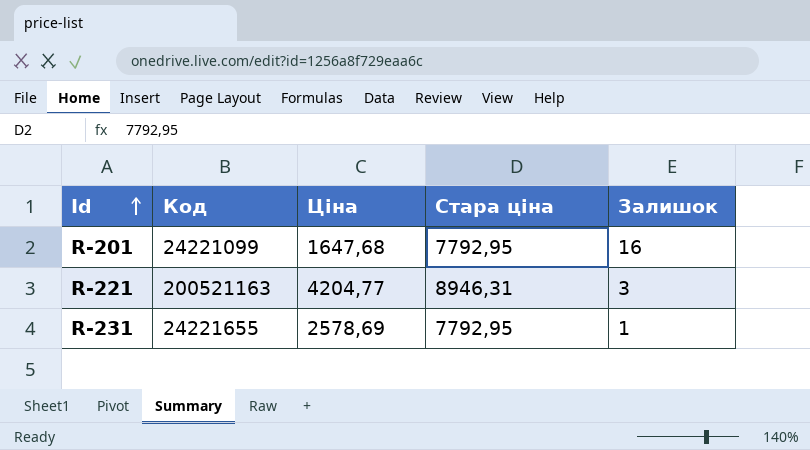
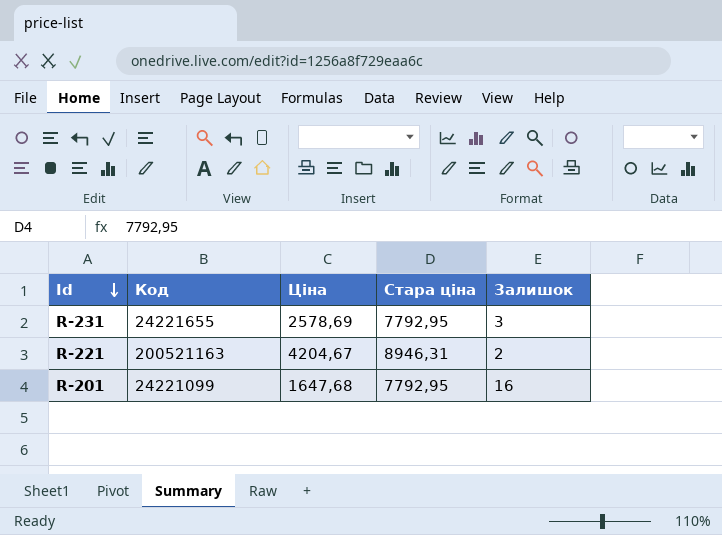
row order: Id ascending -> Id descending
R-231 | Залишок: 1 -> 3
R-221 | Ціна: 4204,77 -> 4204,67
R-221 | Залишок: 3 -> 2

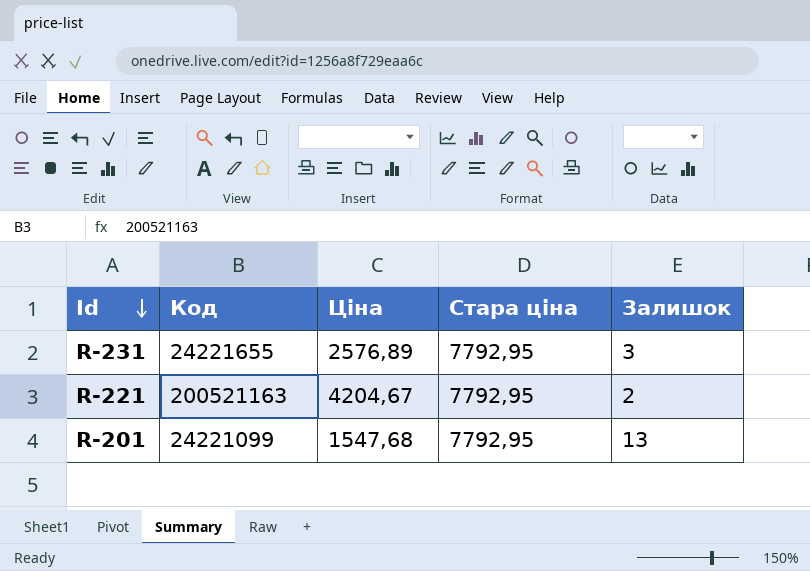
R-231 | Ціна: 2578,69 -> 2576,89
R-221 | Стара ціна: 8946,31 -> 7792,95
R-201 | Ціна: 1647,68 -> 1547,68
R-201 | Залишок: 16 -> 13

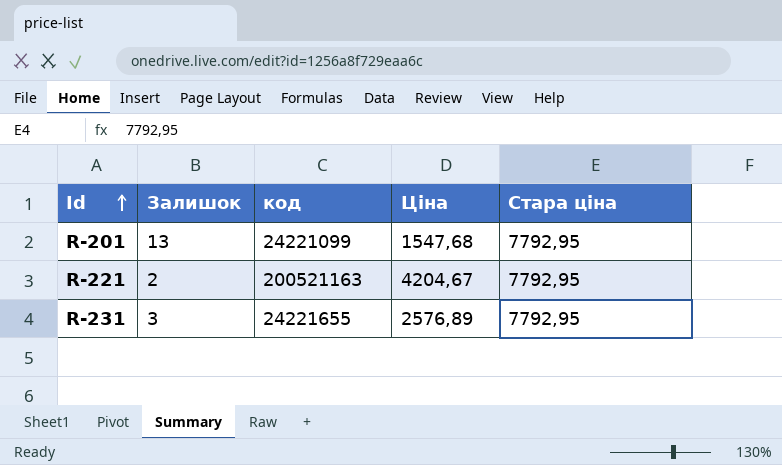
row order: Id descending -> Id ascending
column Залишок | position: 5 -> 2
column name: Код -> код

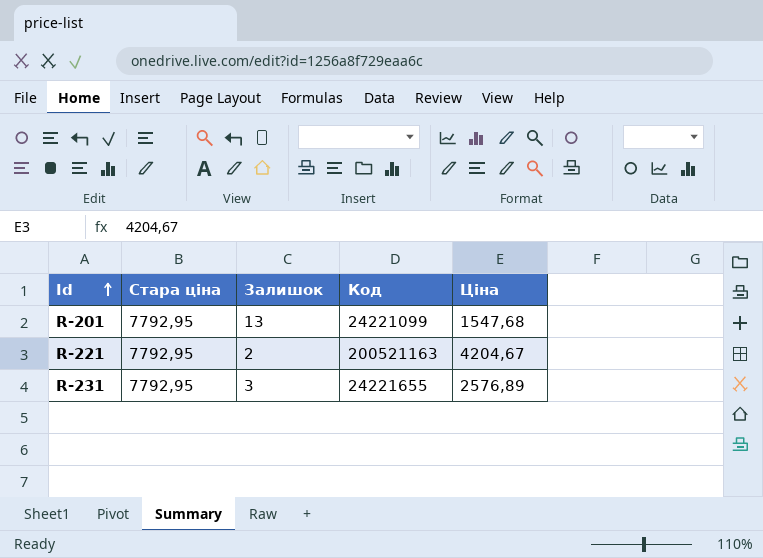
column Стара ціна | position: 5 -> 2
column name: код -> Код

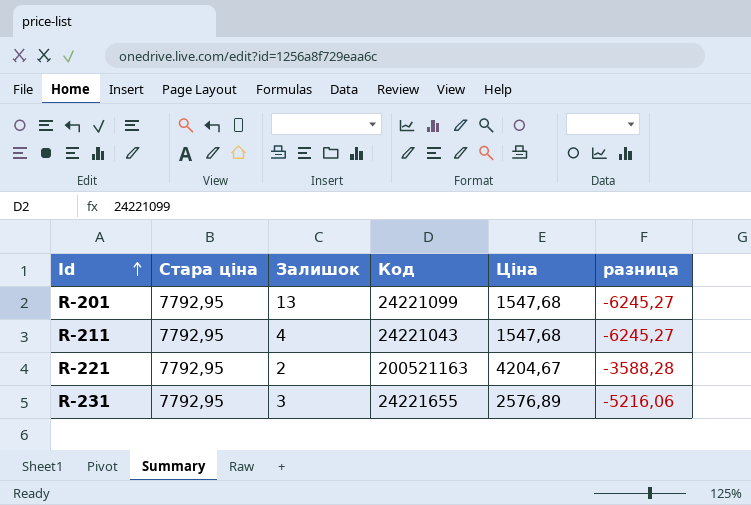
column разница | formula: none -> [Ціна] - [Стара ціна]
row R-211: none -> 7792,95 | 4 | 24221043 | 1547,68 | -6245,27

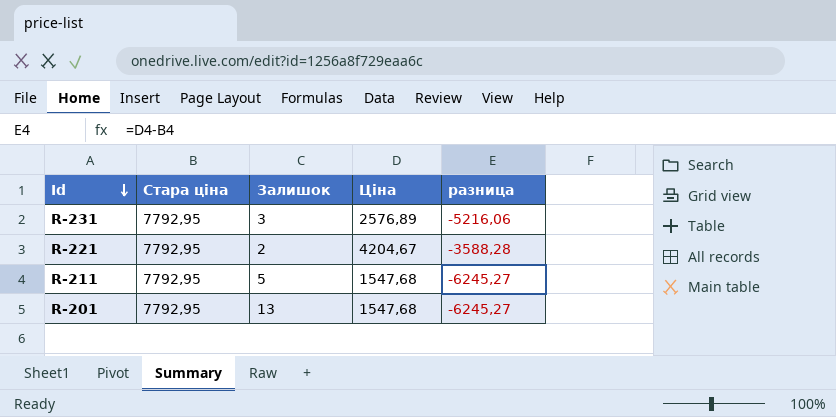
row order: Id ascending -> Id descending
column Код | position: 4 -> none
R-211 | Залишок: 4 -> 5

